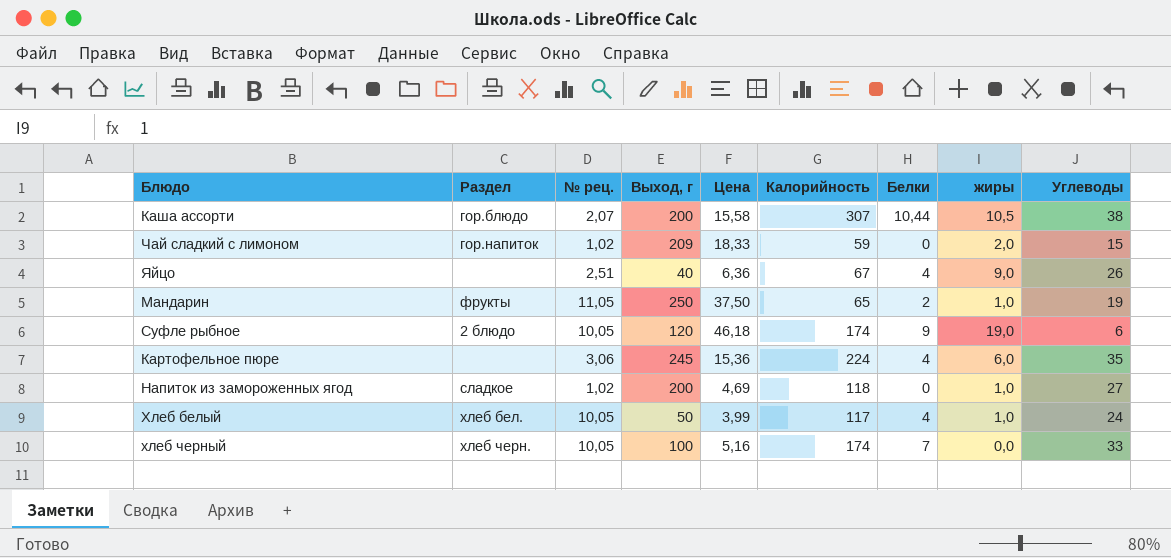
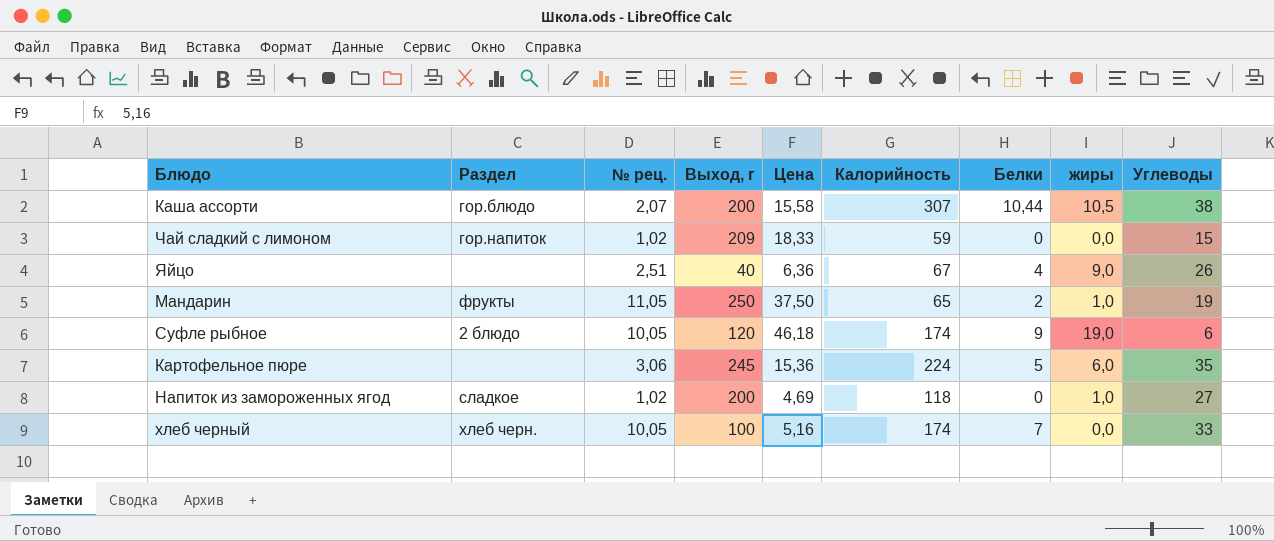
row Хлеб белый: хлеб бел. | 10,05 | 50 | 3,99 | 117 | 4 | 1,0 | 24 -> none
Чай сладкий с лимоном | жиры: 2,0 -> 0,0
Картофельное пюре | Белки: 4 -> 5

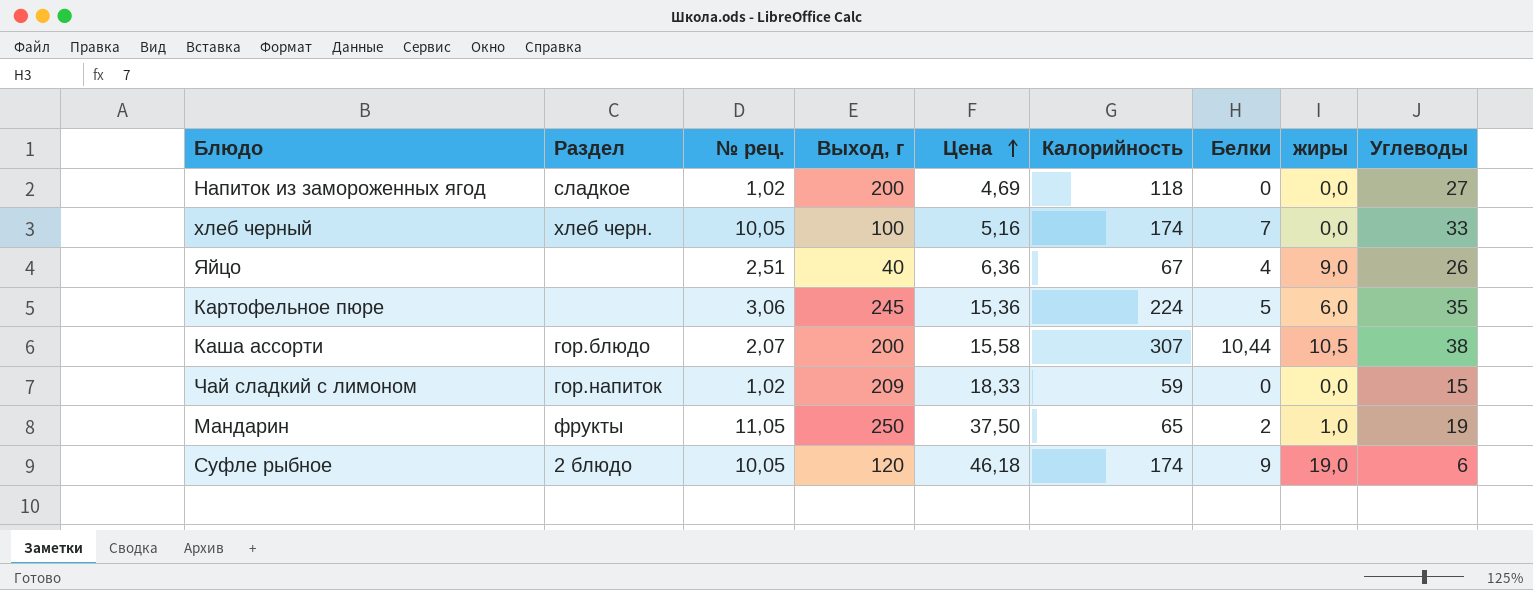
row order: none -> Цена ascending
Напиток из замороженных ягод | жиры: 1,0 -> 0,0

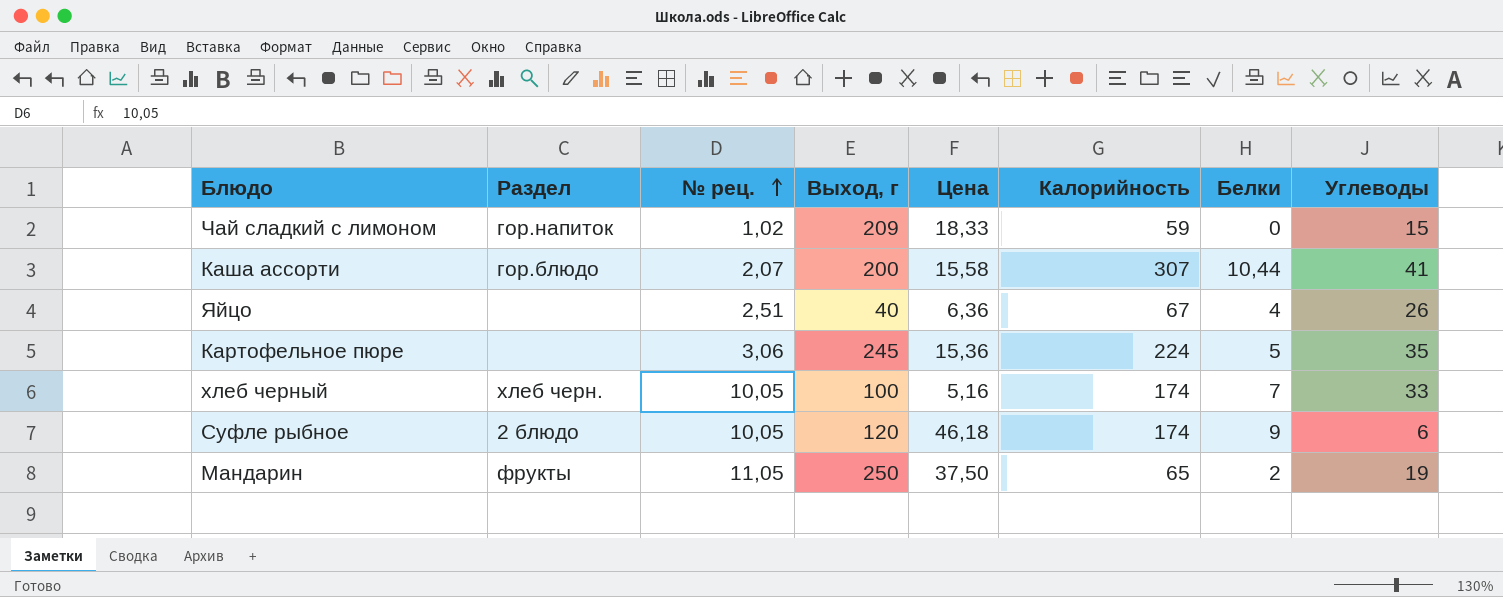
row order: Цена ascending -> № рец. ascending
column жиры | position: 8 -> none
row Напиток из замороженных ягод: сладкое | 1,02 | 200 | 4,69 | 118 | 0 | 0,0 | 27 -> none
Каша ассорти | Углеводы: 38 -> 41

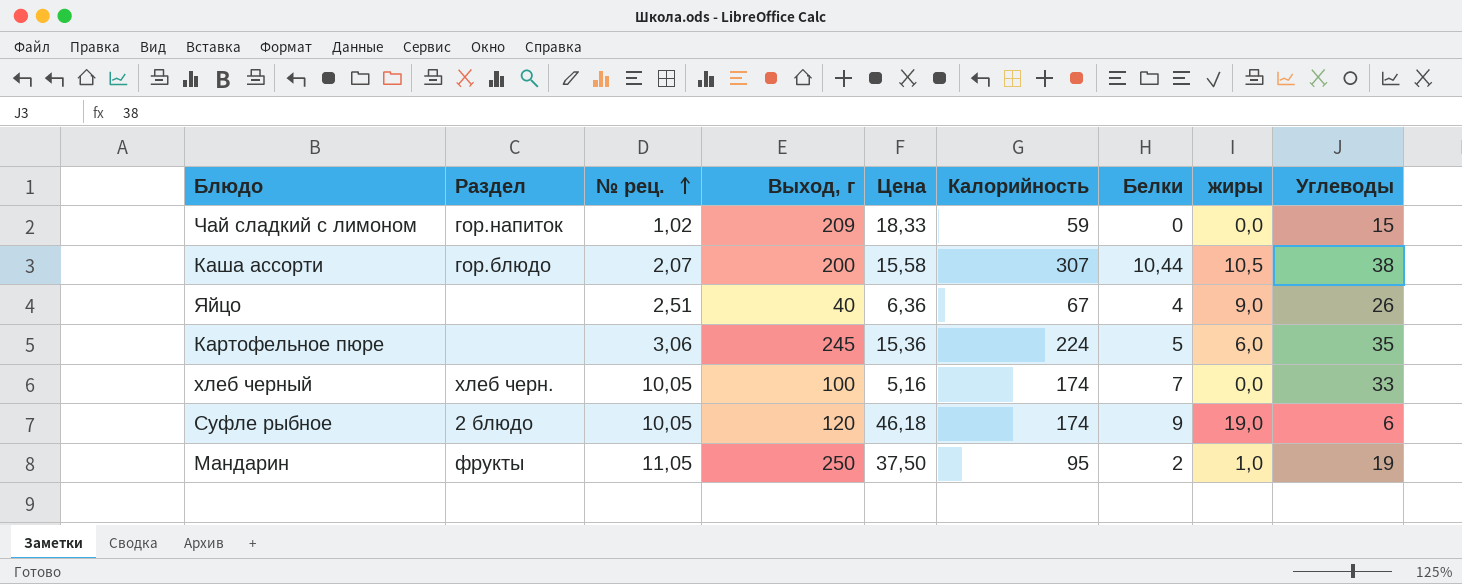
column жиры | position: none -> 8
Каша ассорти | Углеводы: 41 -> 38
Мандарин | Калорийность: 65 -> 95

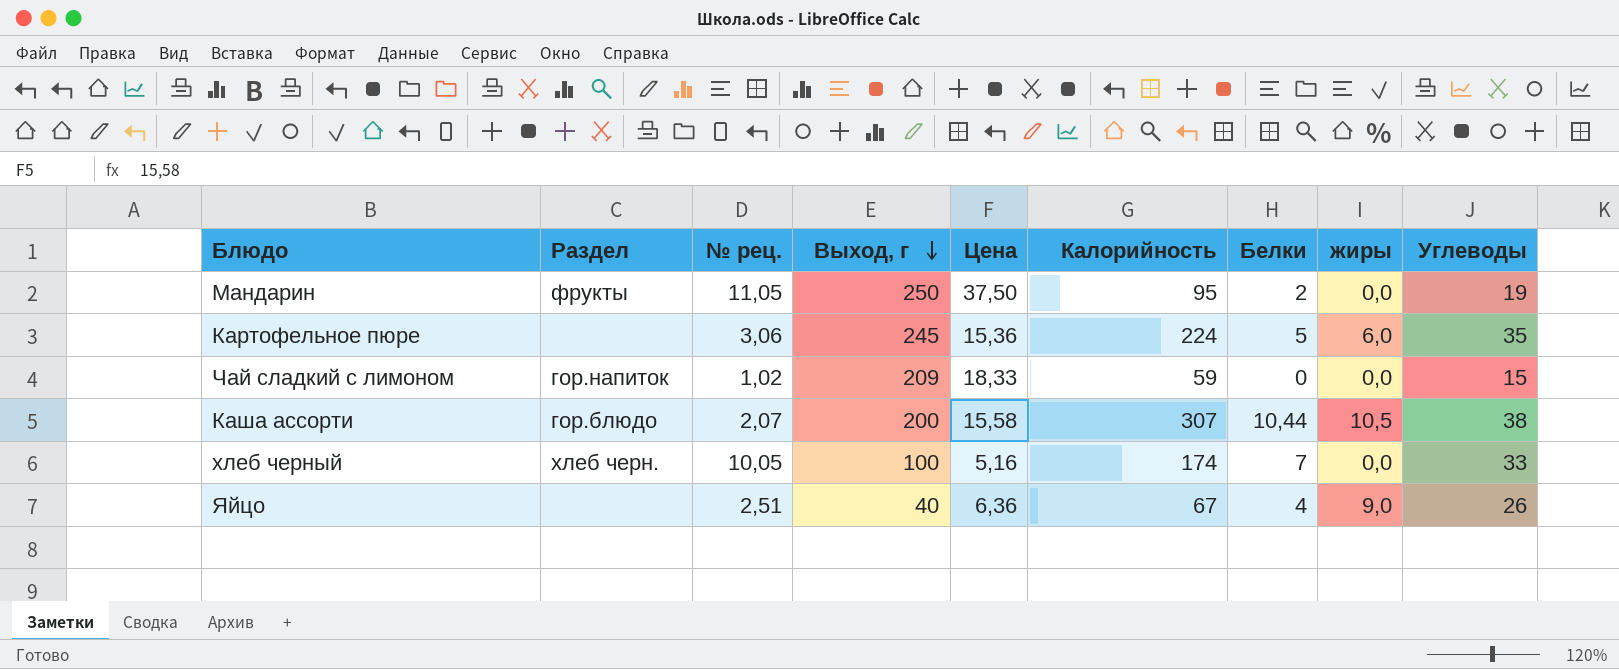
row order: № рец. ascending -> Выход, г descending
row Суфле рыбное: 2 блюдо | 10,05 | 120 | 46,18 | 174 | 9 | 19,0 | 6 -> none
Мандарин | жиры: 1,0 -> 0,0

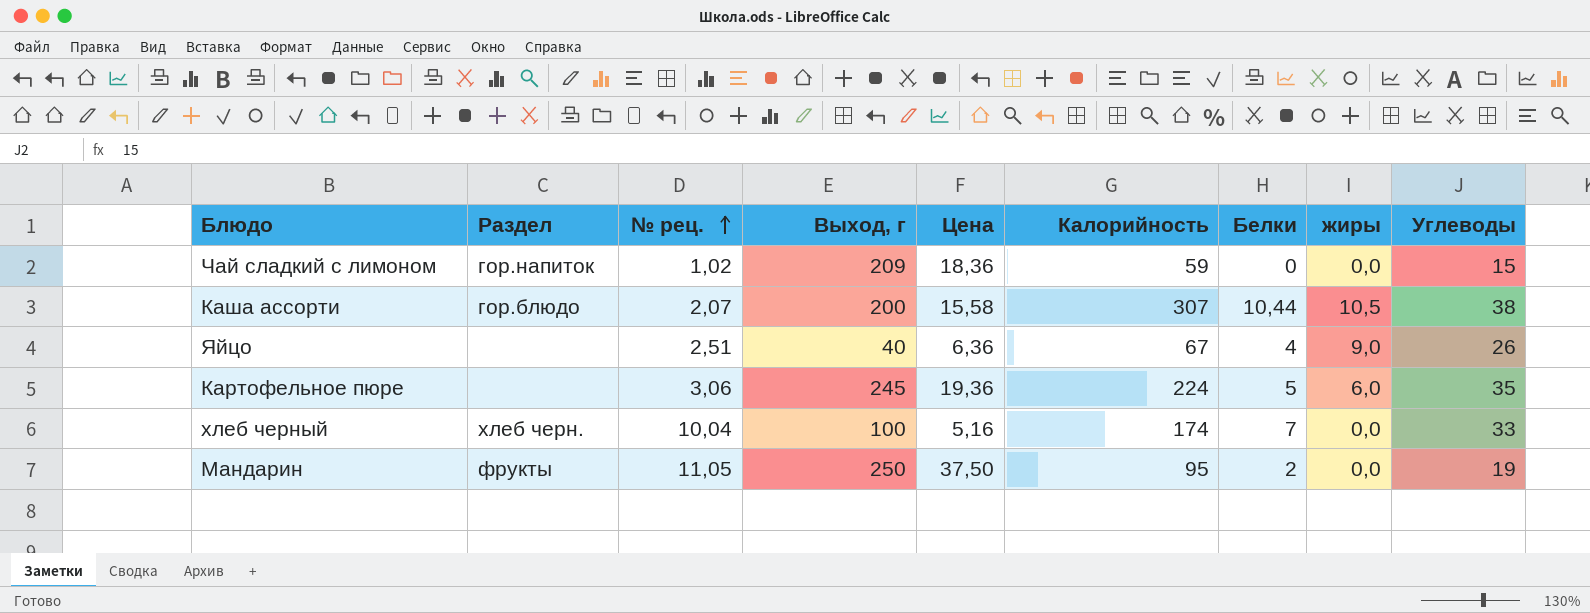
row order: Выход, г descending -> № рец. ascending
Чай сладкий с лимоном | Цена: 18,33 -> 18,36
Картофельное пюре | Цена: 15,36 -> 19,36
хлеб черный | № рец.: 10,05 -> 10,04

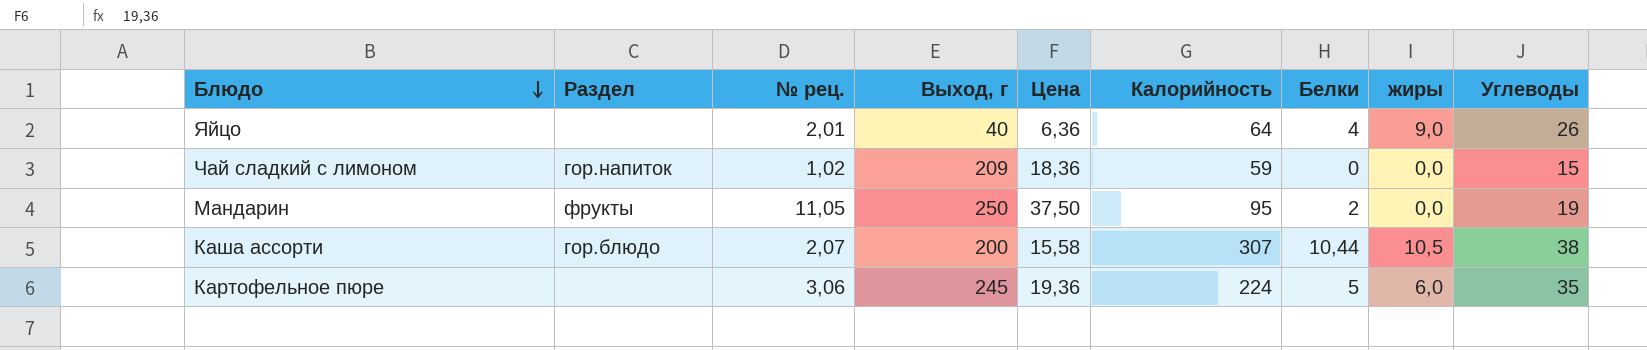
row order: № рец. ascending -> Блюдо descending
row хлеб черный: хлеб черн. | 10,04 | 100 | 5,16 | 174 | 7 | 0,0 | 33 -> none
Яйцо | № рец.: 2,51 -> 2,01
Яйцо | Калорийность: 67 -> 64

